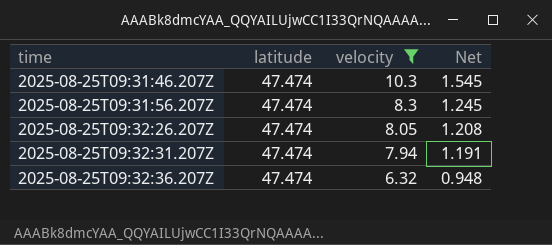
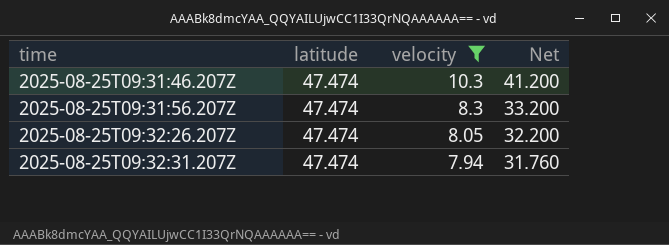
column Net | formula: [velocity] * 0.15 -> [velocity] * 4
row 2025-08-25T09:32:36.207Z: 47.474 | 6.32 | 0.948 -> none

